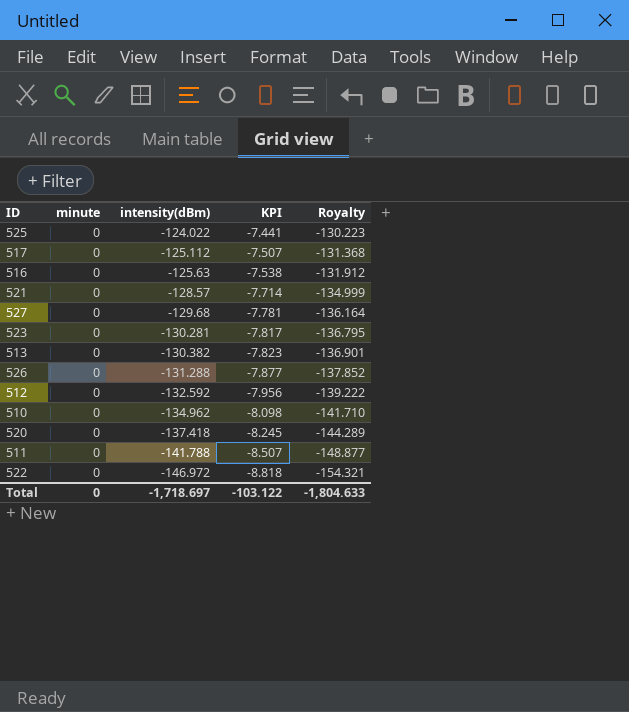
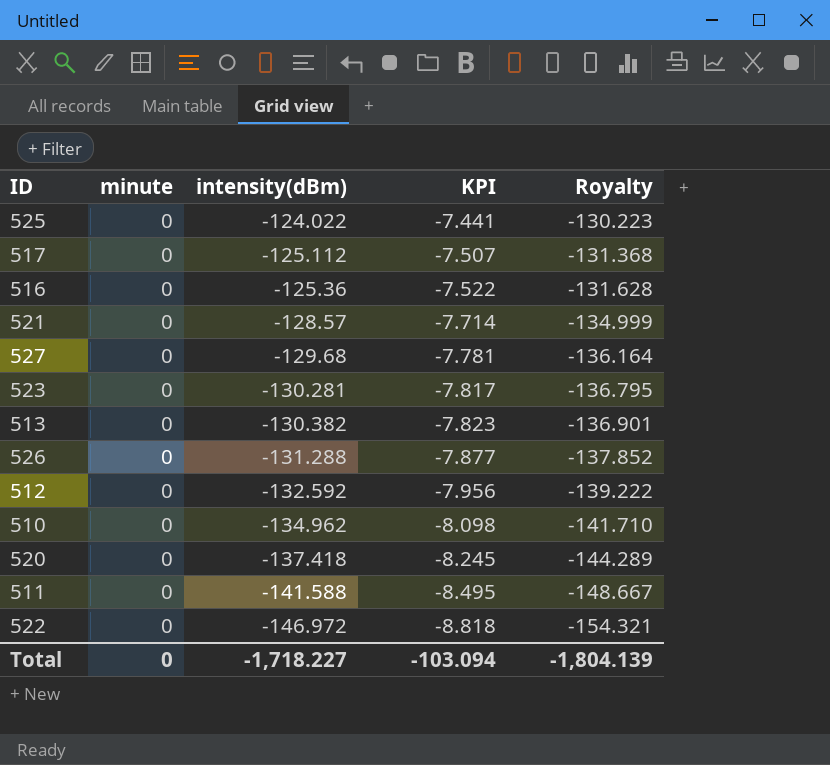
516 | intensity(dBm): -125.63 -> -125.36
516 | KPI: -7.538 -> -7.522
516 | Royalty: -131.912 -> -131.628
511 | intensity(dBm): -141.788 -> -141.588
511 | KPI: -8.507 -> -8.495
511 | Royalty: -148.877 -> -148.667
Total | intensity(dBm): -1,718.697 -> -1,718.227
Total | KPI: -103.122 -> -103.094
Total | Royalty: -1,804.633 -> -1,804.139

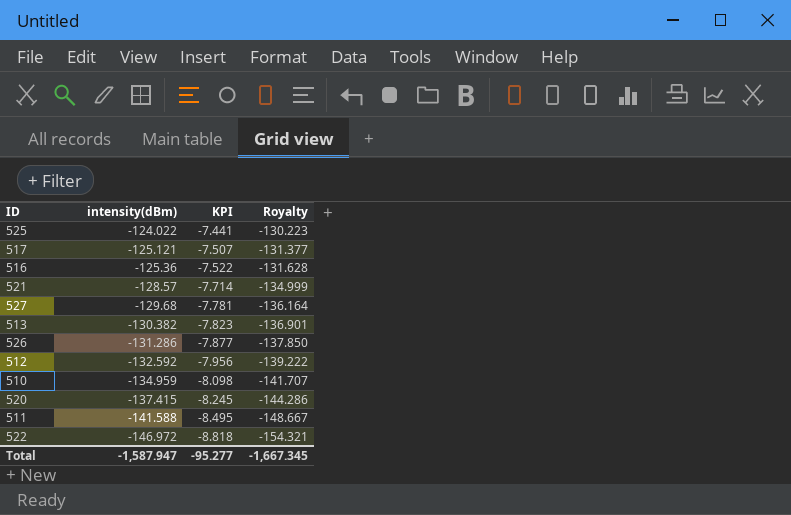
column minute | position: 2 -> none
row 523: 0 | -130.281 | -7.817 | -136.795 -> none
517 | intensity(dBm): -125.112 -> -125.121
517 | Royalty: -131.368 -> -131.377
526 | intensity(dBm): -131.288 -> -131.286
526 | Royalty: -137.852 -> -137.850
510 | intensity(dBm): -134.962 -> -134.959
510 | Royalty: -141.710 -> -141.707
520 | intensity(dBm): -137.418 -> -137.415
520 | Royalty: -144.289 -> -144.286
Total | intensity(dBm): -1,718.227 -> -1,587.947
Total | KPI: -103.094 -> -95.277
Total | Royalty: -1,804.139 -> -1,667.345

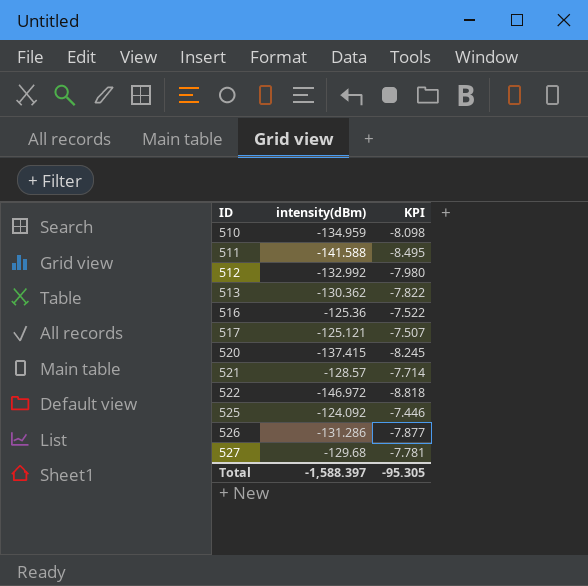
row order: intensity(dBm) descending -> ID ascending
column Royalty | formula: [intensity(dBm)] * 1.05 -> none
512 | intensity(dBm): -132.592 -> -132.992
512 | KPI: -7.956 -> -7.980
513 | intensity(dBm): -130.382 -> -130.362
513 | KPI: -7.823 -> -7.822
525 | intensity(dBm): -124.022 -> -124.092
525 | KPI: -7.441 -> -7.446
Total | intensity(dBm): -1,587.947 -> -1,588.397
Total | KPI: -95.277 -> -95.305

